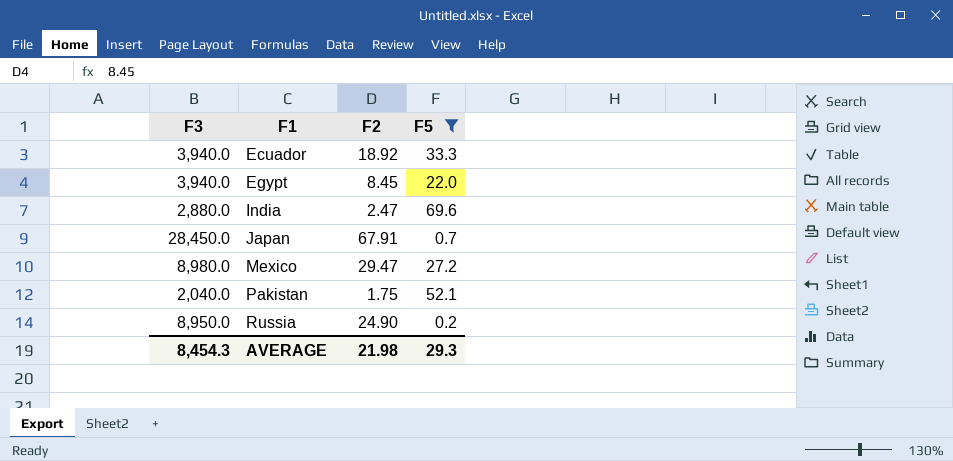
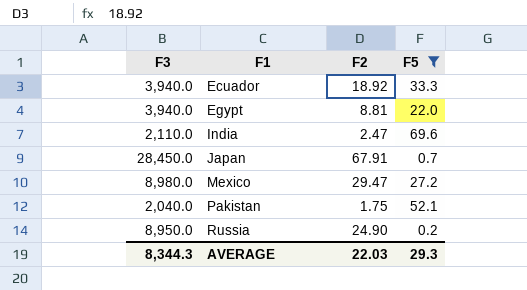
Egypt | F2: 8.45 -> 8.81
India | F3: 2,880.0 -> 2,110.0
AVERAGE | F3: 8,454.3 -> 8,344.3
AVERAGE | F2: 21.98 -> 22.03

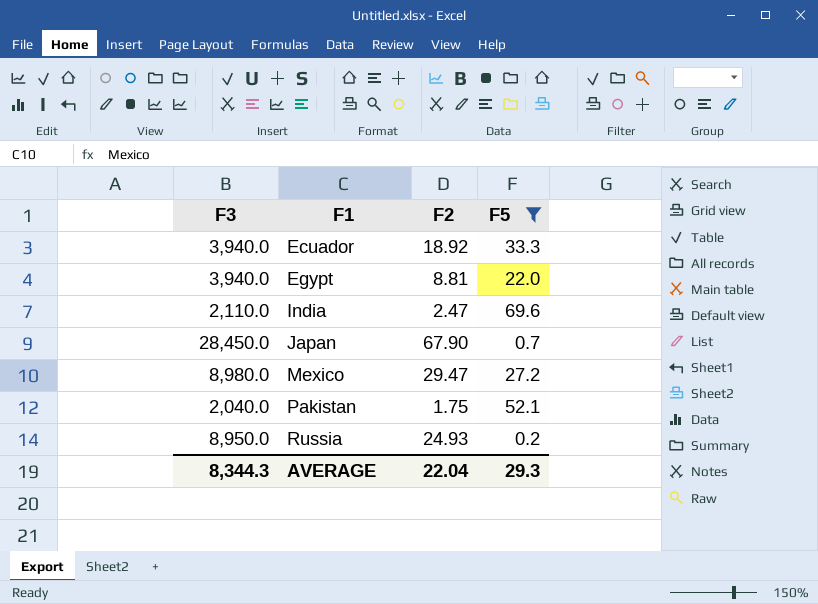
Japan | F2: 67.91 -> 67.90
Russia | F2: 24.90 -> 24.93
AVERAGE | F2: 22.03 -> 22.04

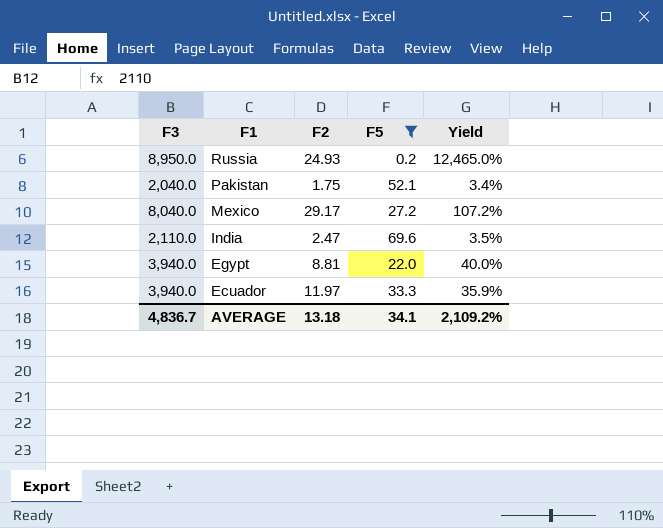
row order: F1 ascending -> F1 descending
column Yield | formula: none -> [F2] / [F5]
row Japan: 28,450.0 | 67.90 | 0.7 -> none
Mexico | F3: 8,980.0 -> 8,040.0
Mexico | F2: 29.47 -> 29.17
Ecuador | F2: 18.92 -> 11.97
AVERAGE | F3: 8,344.3 -> 4,836.7
AVERAGE | F2: 22.04 -> 13.18
AVERAGE | F5: 29.3 -> 34.1

